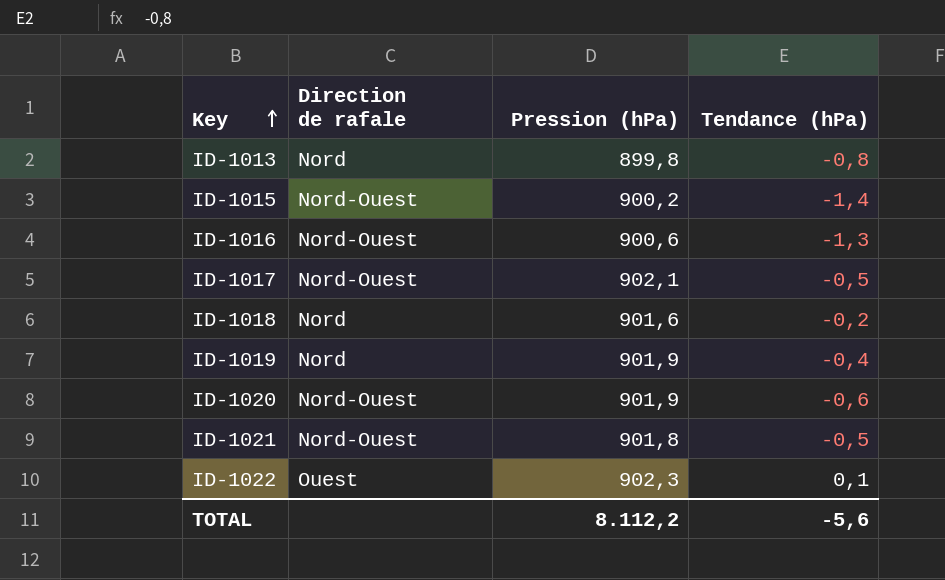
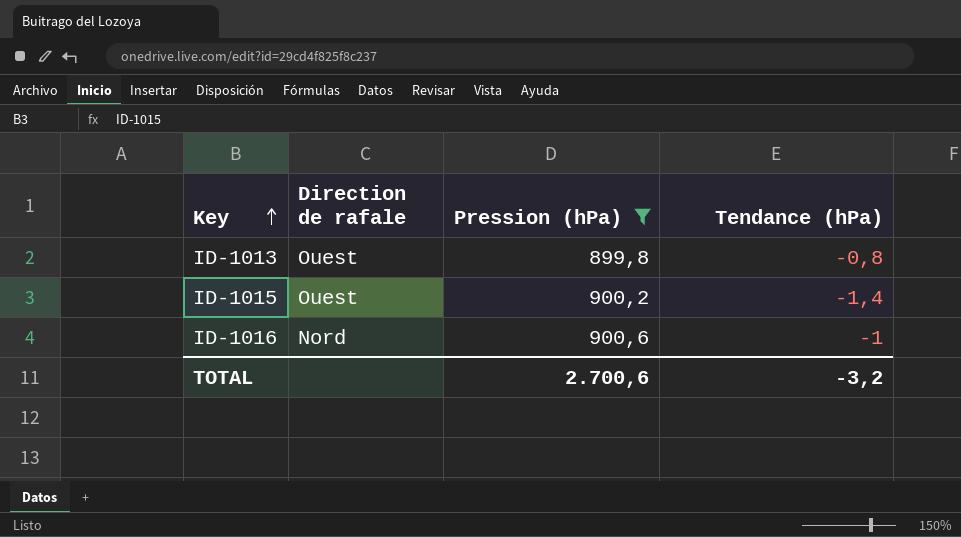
filter: none -> Pression (hPa) <= 900,6
ID-1013 | Direction de rafale: Nord -> Ouest
ID-1015 | Direction de rafale: Nord-Ouest -> Ouest
ID-1016 | Direction de rafale: Nord-Ouest -> Nord
ID-1016 | Tendance (hPa): -1,3 -> -1
TOTAL | Pression (hPa): 8.112,2 -> 2.700,6
TOTAL | Tendance (hPa): -5,6 -> -3,2

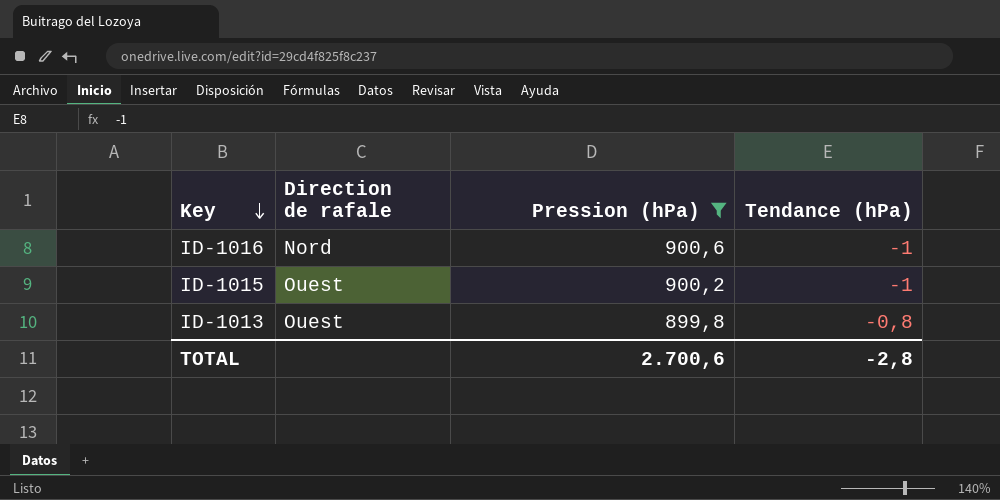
row order: Key ascending -> Key descending
ID-1015 | Tendance (hPa): -1,4 -> -1
TOTAL | Tendance (hPa): -3,2 -> -2,8

